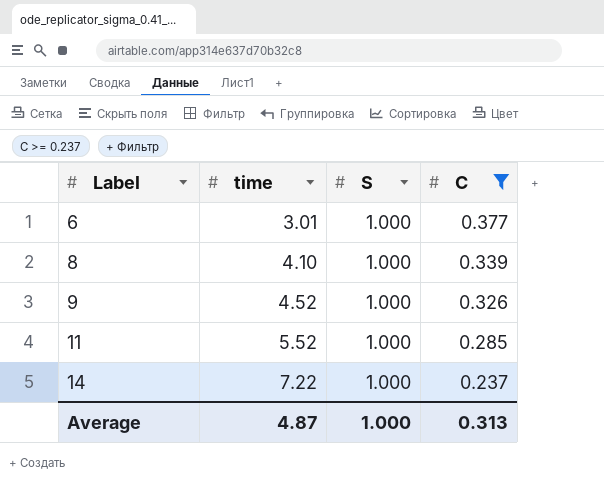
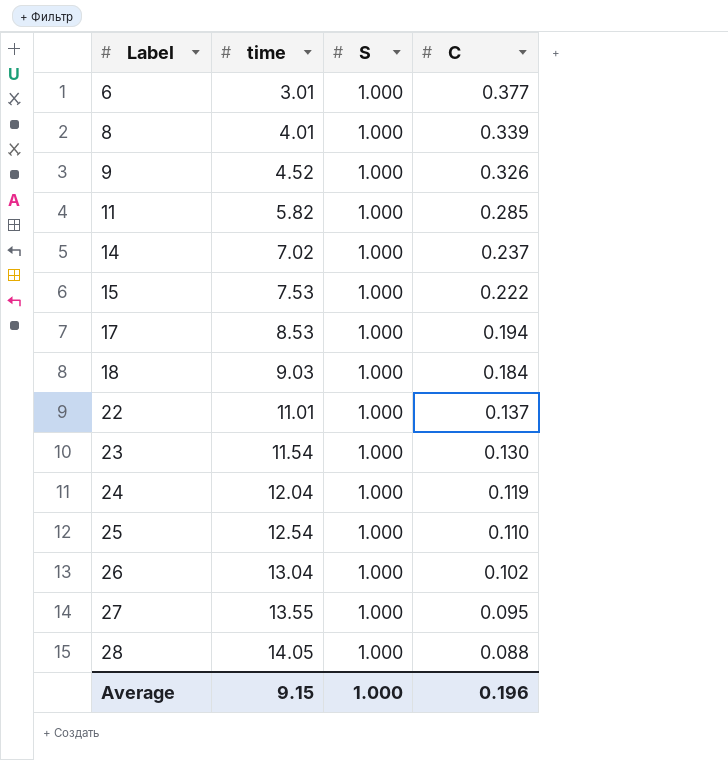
filter: C >= 0.237 -> none
8 | time: 4.10 -> 4.01
11 | time: 5.52 -> 5.82
14 | time: 7.22 -> 7.02
Average | time: 4.87 -> 9.15
Average | C: 0.313 -> 0.196

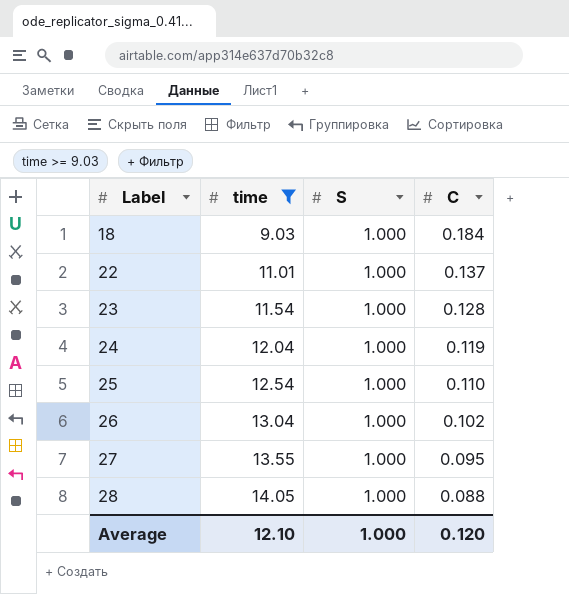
filter: none -> time >= 9.03
23 | C: 0.130 -> 0.128
Average | time: 9.15 -> 12.10
Average | C: 0.196 -> 0.120

